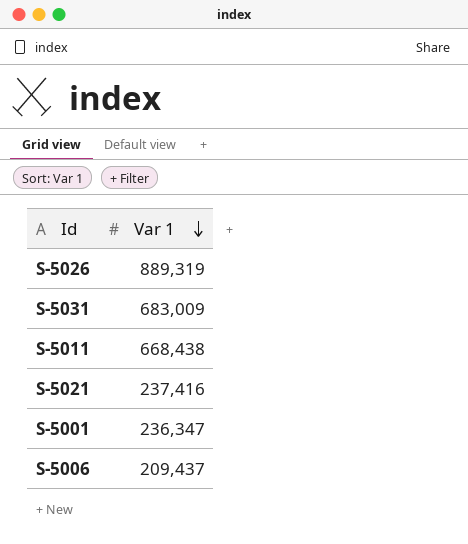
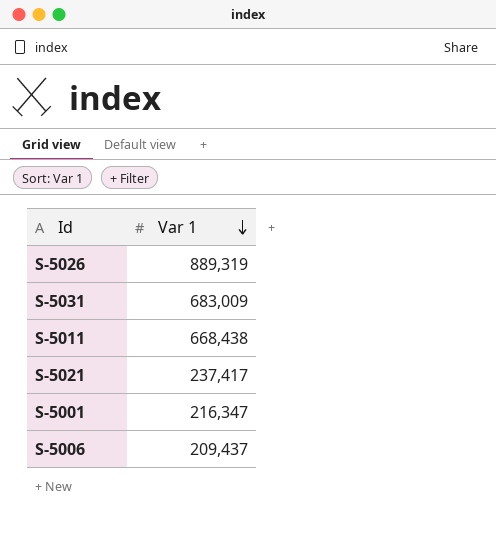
S-5021 | Var 1: 237,416 -> 237,417
S-5001 | Var 1: 236,347 -> 216,347

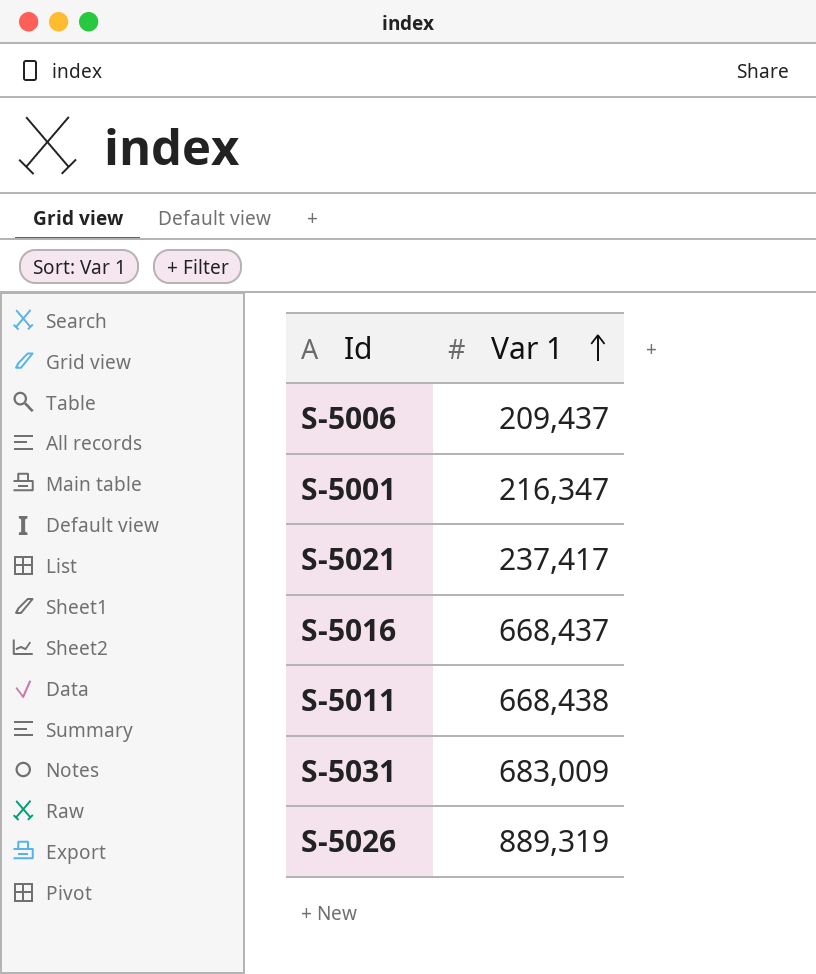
row order: Var 1 descending -> Var 1 ascending
row S-5016: none -> 668,437

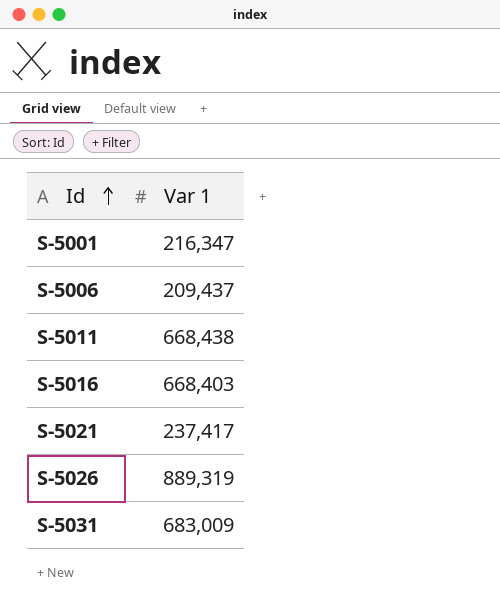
row order: Var 1 ascending -> Id ascending
S-5016 | Var 1: 668,437 -> 668,403

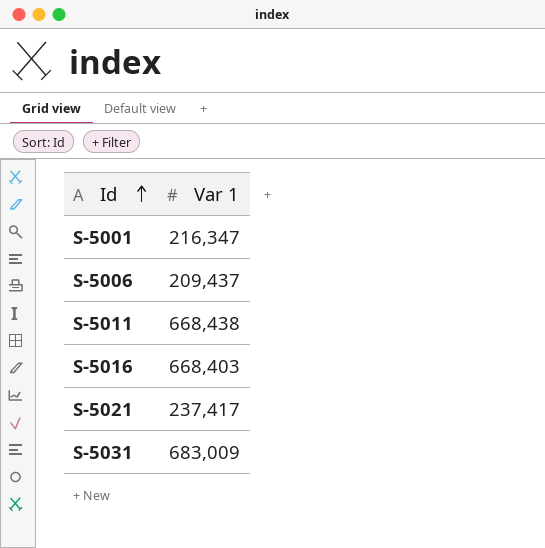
row S-5026: 889,319 -> none

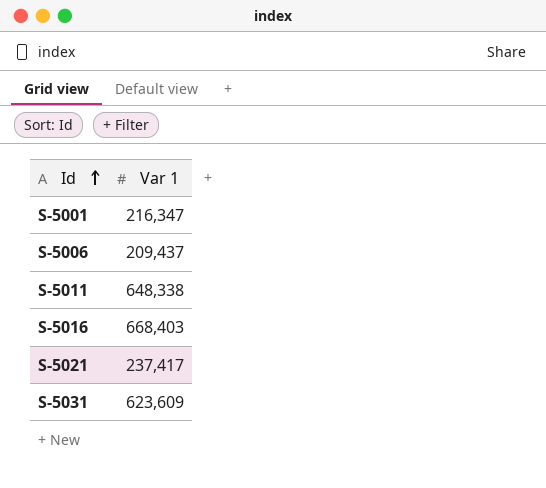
S-5011 | Var 1: 668,438 -> 648,338
S-5031 | Var 1: 683,009 -> 623,609

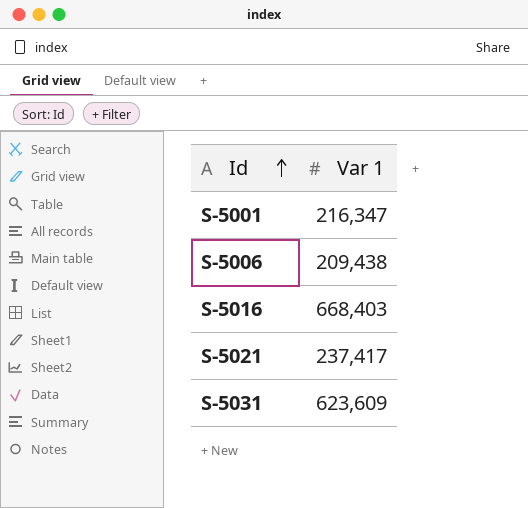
row S-5011: 648,338 -> none
S-5006 | Var 1: 209,437 -> 209,438

